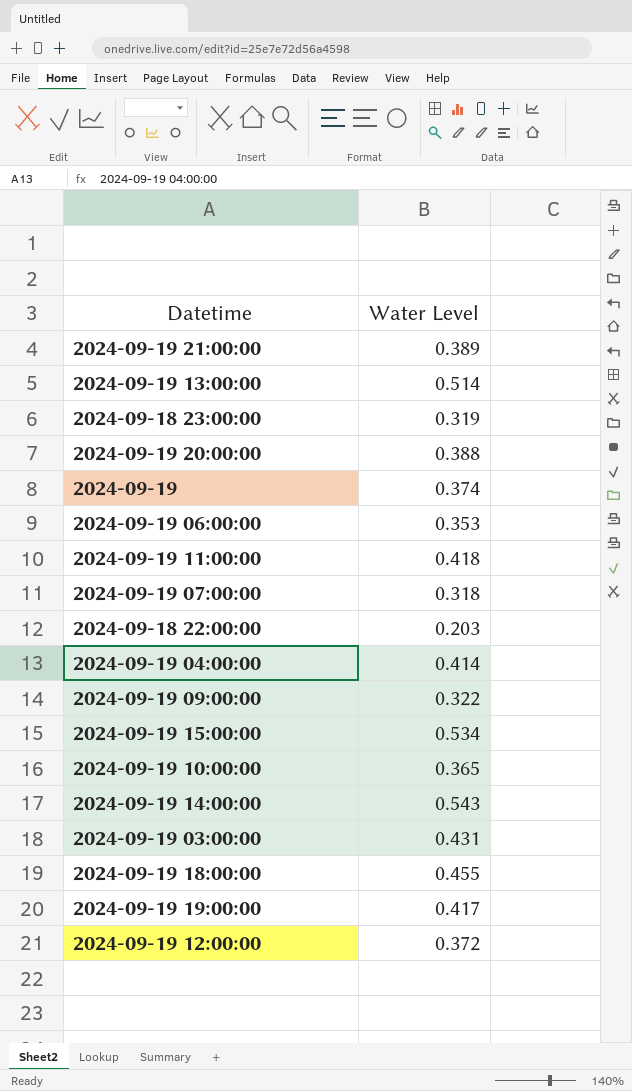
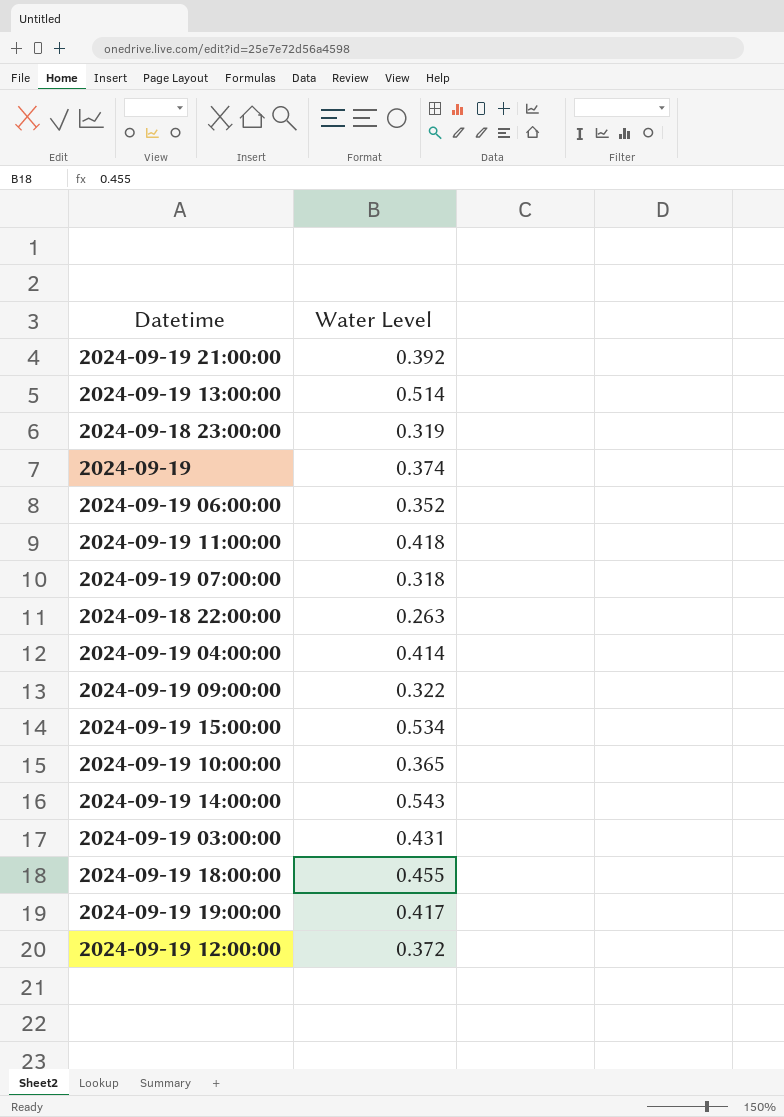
row 2024-09-19 20:00:00: 0.388 -> none
2024-09-19 21:00:00 | Water Level: 0.389 -> 0.392
2024-09-19 06:00:00 | Water Level: 0.353 -> 0.352
2024-09-18 22:00:00 | Water Level: 0.203 -> 0.263

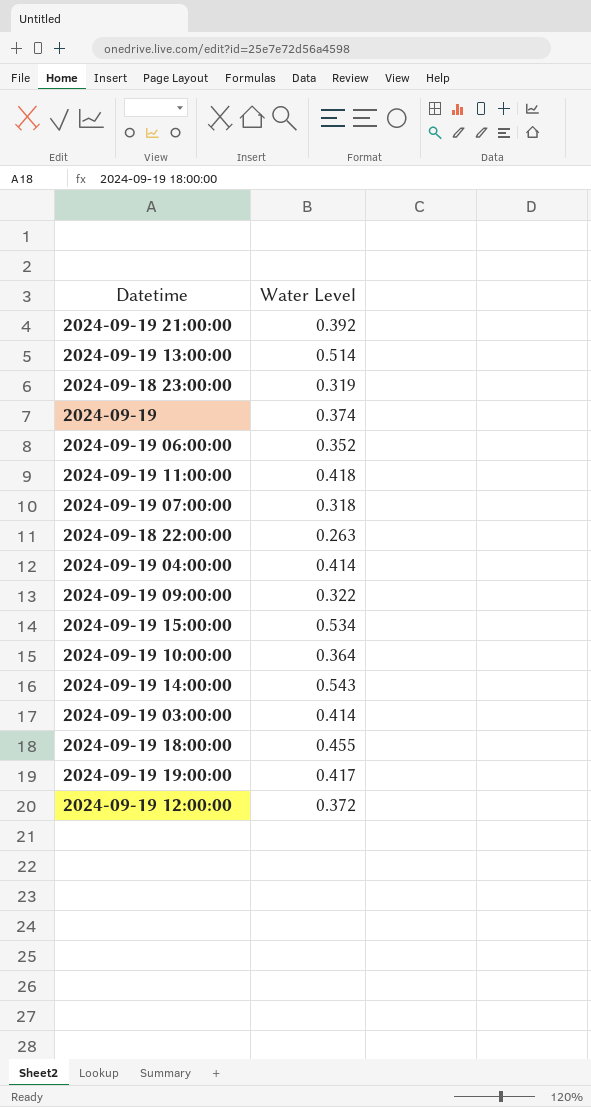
2024-09-19 10:00:00 | Water Level: 0.365 -> 0.364
2024-09-19 03:00:00 | Water Level: 0.431 -> 0.414

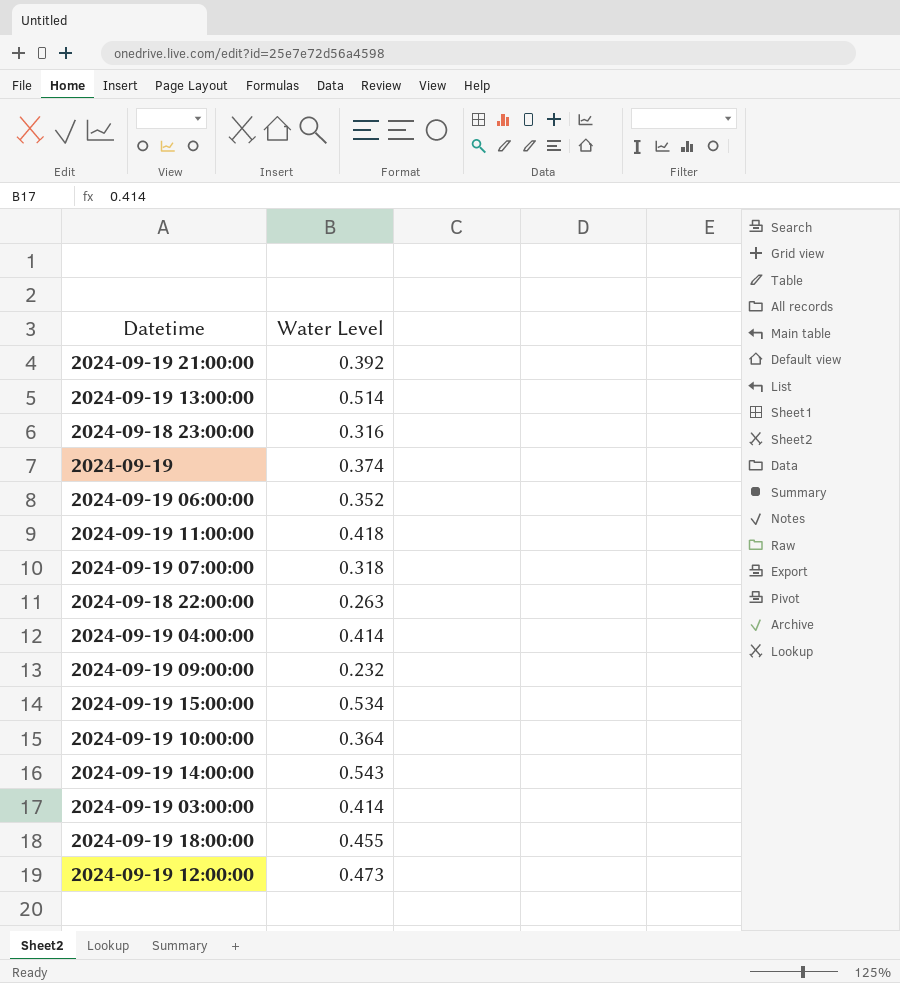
row 2024-09-19 19:00:00: 0.417 -> none
2024-09-18 23:00:00 | Water Level: 0.319 -> 0.316
2024-09-19 09:00:00 | Water Level: 0.322 -> 0.232
2024-09-19 12:00:00 | Water Level: 0.372 -> 0.473

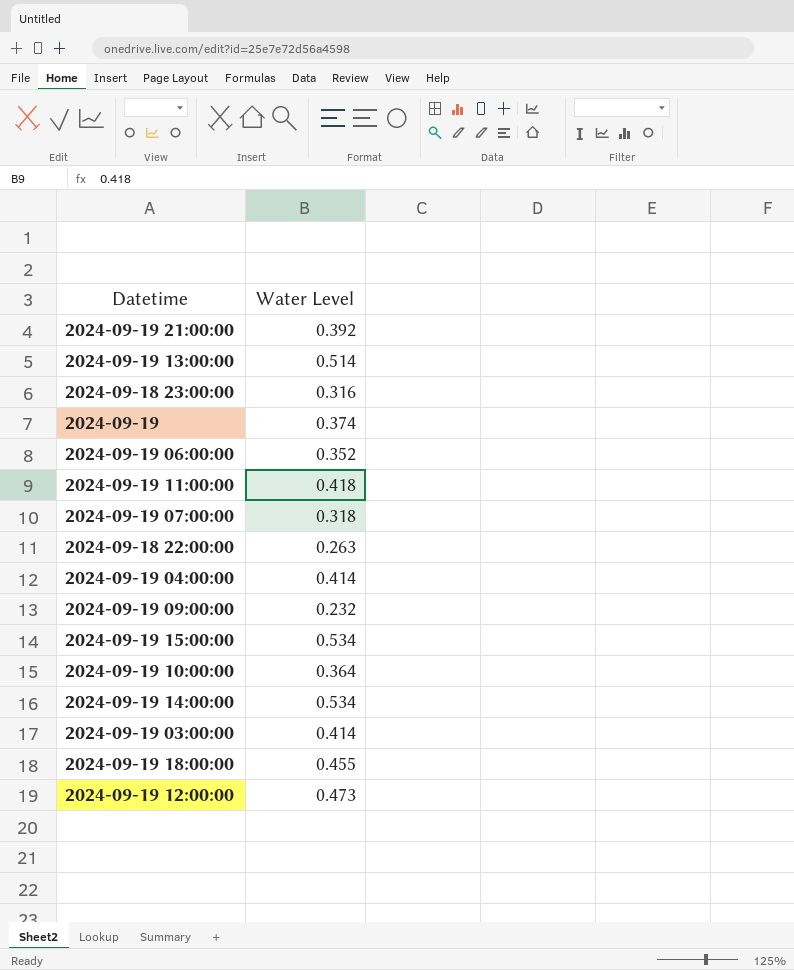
2024-09-19 14:00:00 | Water Level: 0.543 -> 0.534

